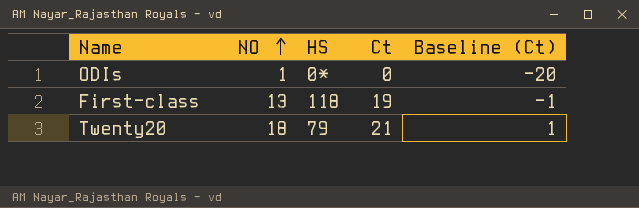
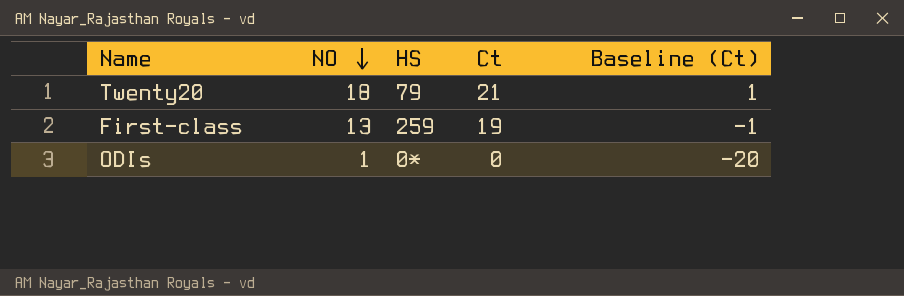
row order: NO ascending -> NO descending
First-class | HS: 118 -> 259

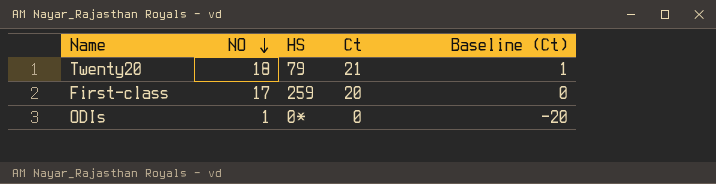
First-class | NO: 13 -> 17
First-class | Ct: 19 -> 20
First-class | Baseline (Ct): -1 -> 0

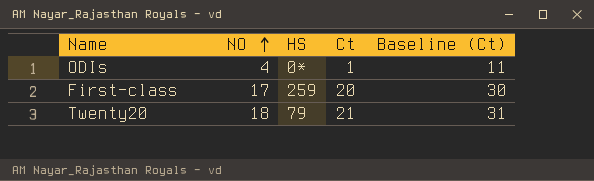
row order: NO descending -> NO ascending
column Baseline (Ct) | formula: [Ct] - 20 -> [Ct] + 10
ODIs | NO: 1 -> 4
ODIs | Ct: 0 -> 1

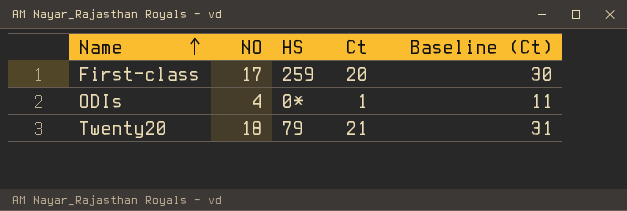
row order: NO ascending -> Name ascending

